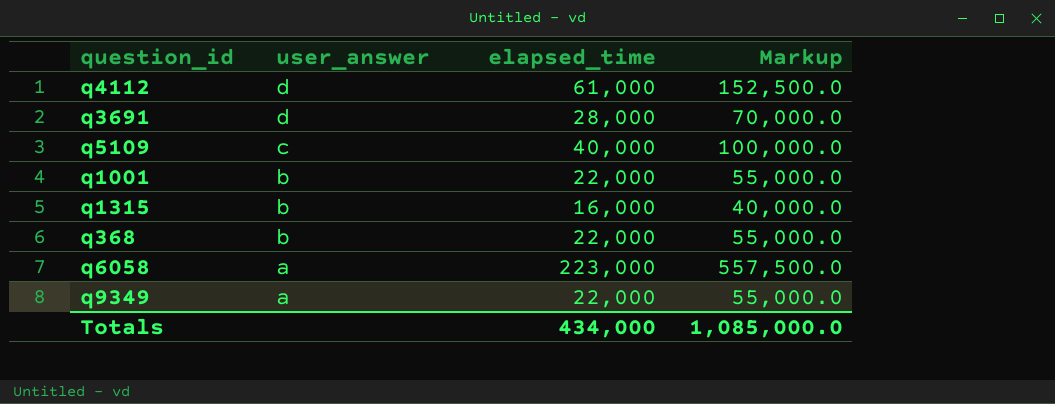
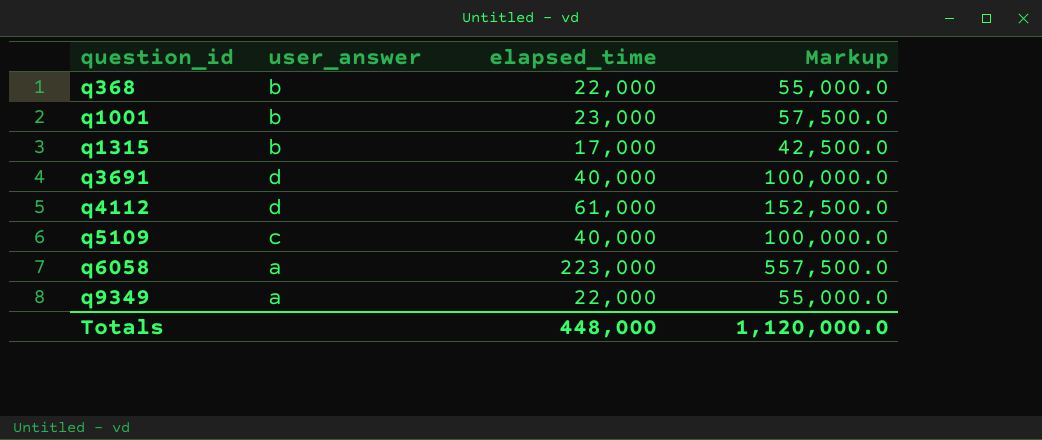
row order: user_answer descending -> question_id ascending
q1001 | elapsed_time: 22,000 -> 23,000
q1001 | Markup: 55,000.0 -> 57,500.0
q1315 | elapsed_time: 16,000 -> 17,000
q1315 | Markup: 40,000.0 -> 42,500.0
q3691 | elapsed_time: 28,000 -> 40,000
q3691 | Markup: 70,000.0 -> 100,000.0
Totals | elapsed_time: 434,000 -> 448,000
Totals | Markup: 1,085,000.0 -> 1,120,000.0

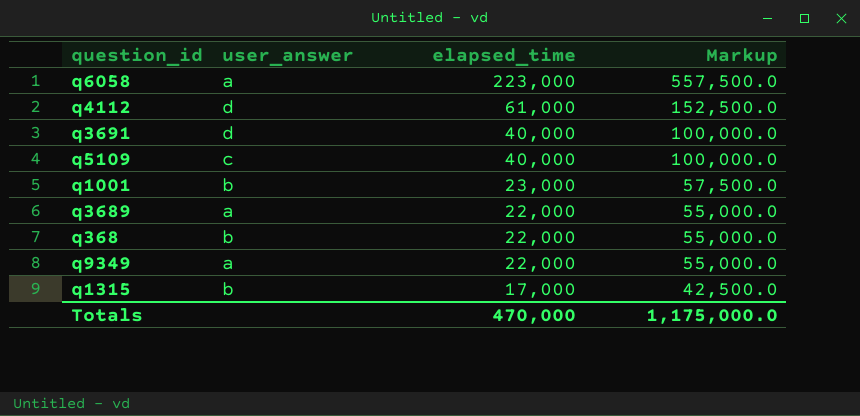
row order: question_id ascending -> elapsed_time descending
row q3689: none -> a | 22,000 | 55,000.0
Totals | elapsed_time: 448,000 -> 470,000
Totals | Markup: 1,120,000.0 -> 1,175,000.0

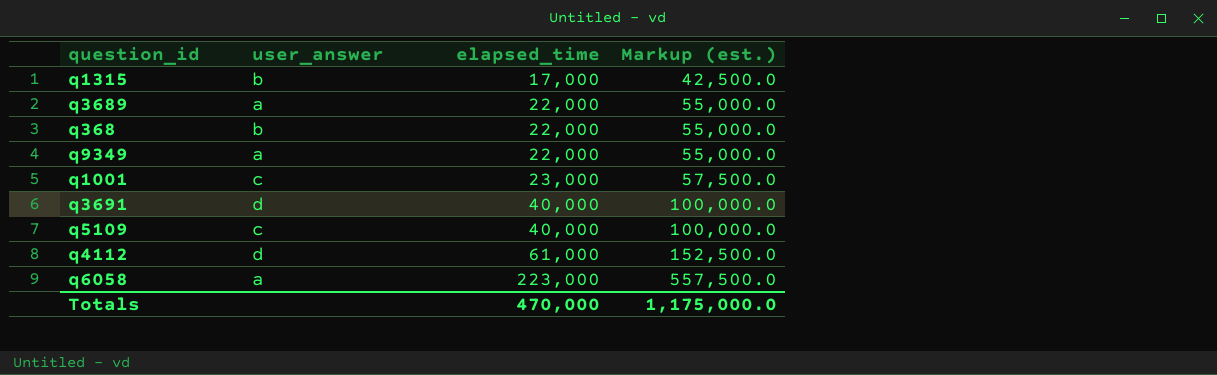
row order: elapsed_time descending -> elapsed_time ascending
column name: Markup -> Markup (est.)
q1001 | user_answer: b -> c

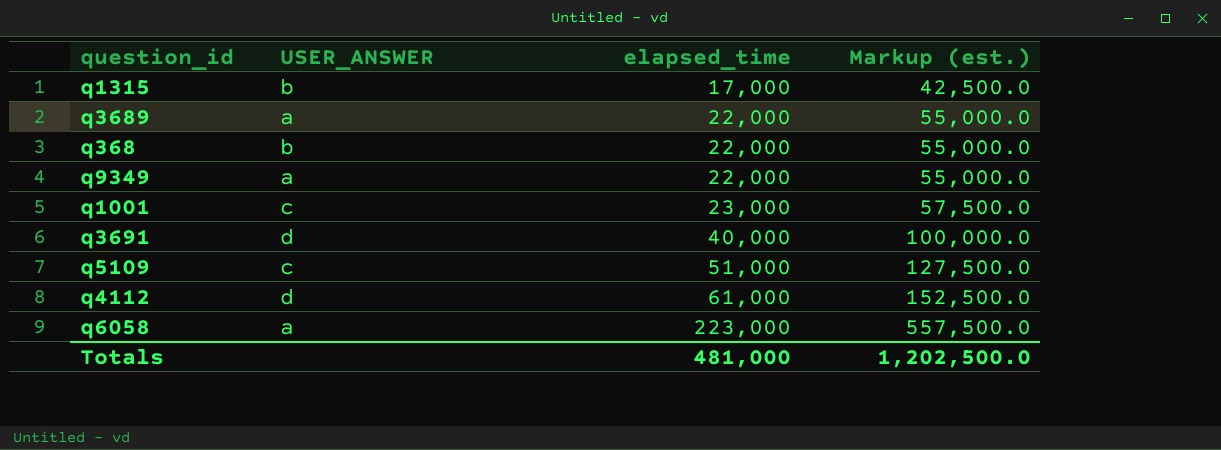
column name: user_answer -> USER_ANSWER
q5109 | elapsed_time: 40,000 -> 51,000
q5109 | Markup (est.): 100,000.0 -> 127,500.0
Totals | elapsed_time: 470,000 -> 481,000
Totals | Markup (est.): 1,175,000.0 -> 1,202,500.0

